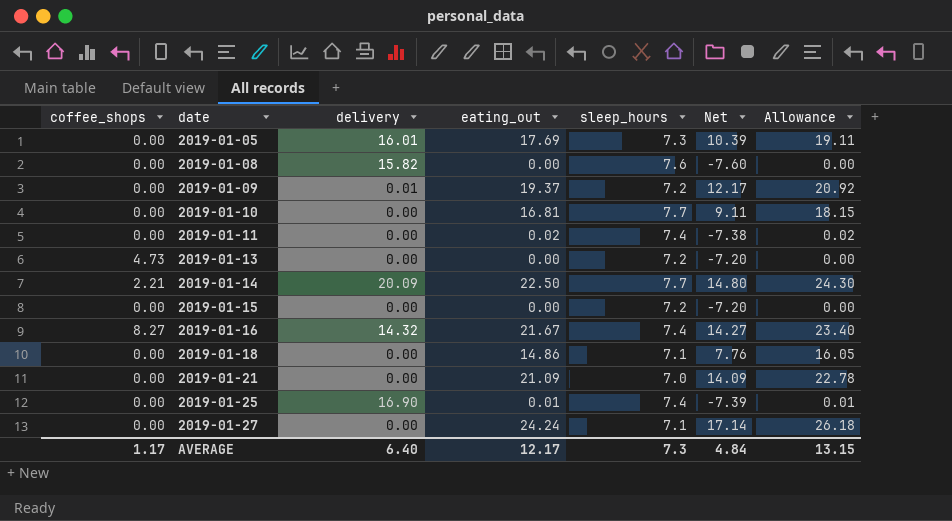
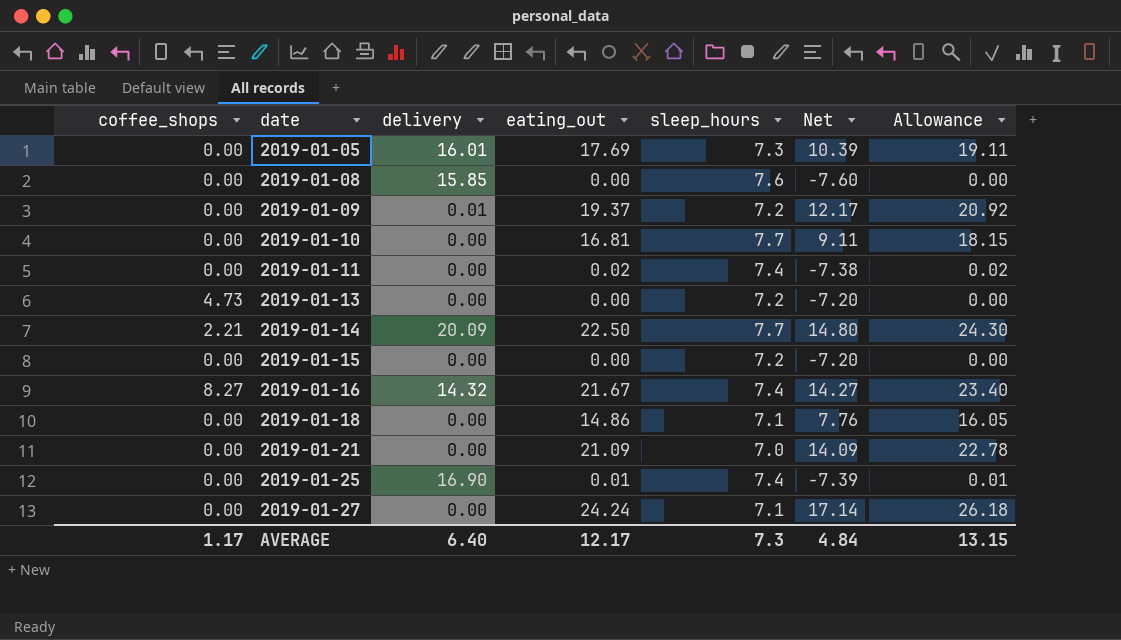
2019-01-08 | delivery: 15.82 -> 15.85

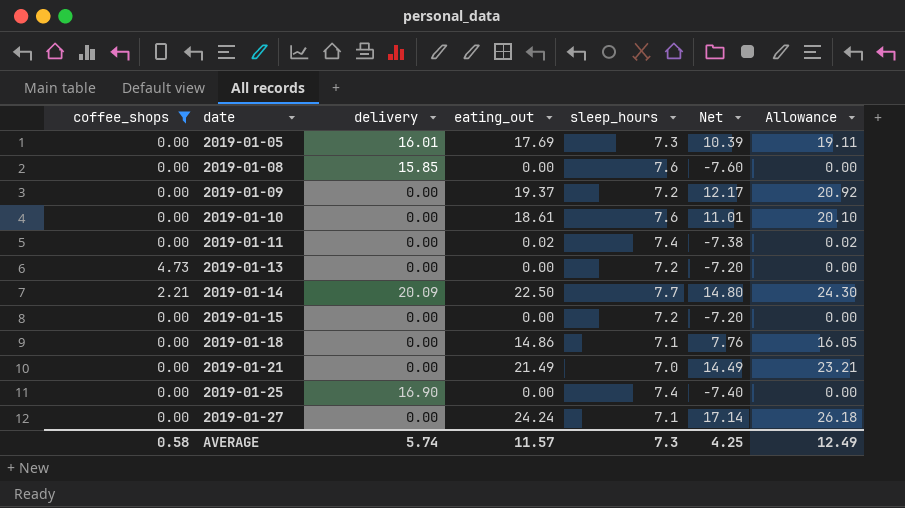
filter: none -> coffee_shops != 8.27
2019-01-09 | delivery: 0.01 -> 0.00
2019-01-10 | eating_out: 16.81 -> 18.61
2019-01-10 | sleep_hours: 7.7 -> 7.6
2019-01-10 | Net: 9.11 -> 11.01
2019-01-10 | Allowance: 18.15 -> 20.10
2019-01-21 | eating_out: 21.09 -> 21.49
2019-01-21 | Net: 14.09 -> 14.49
2019-01-21 | Allowance: 22.78 -> 23.21
2019-01-25 | eating_out: 0.01 -> 0.00
2019-01-25 | Net: -7.39 -> -7.40
2019-01-25 | Allowance: 0.01 -> 0.00
AVERAGE | coffee_shops: 1.17 -> 0.58
AVERAGE | delivery: 6.40 -> 5.74
AVERAGE | eating_out: 12.17 -> 11.57
AVERAGE | Net: 4.84 -> 4.25
AVERAGE | Allowance: 13.15 -> 12.49

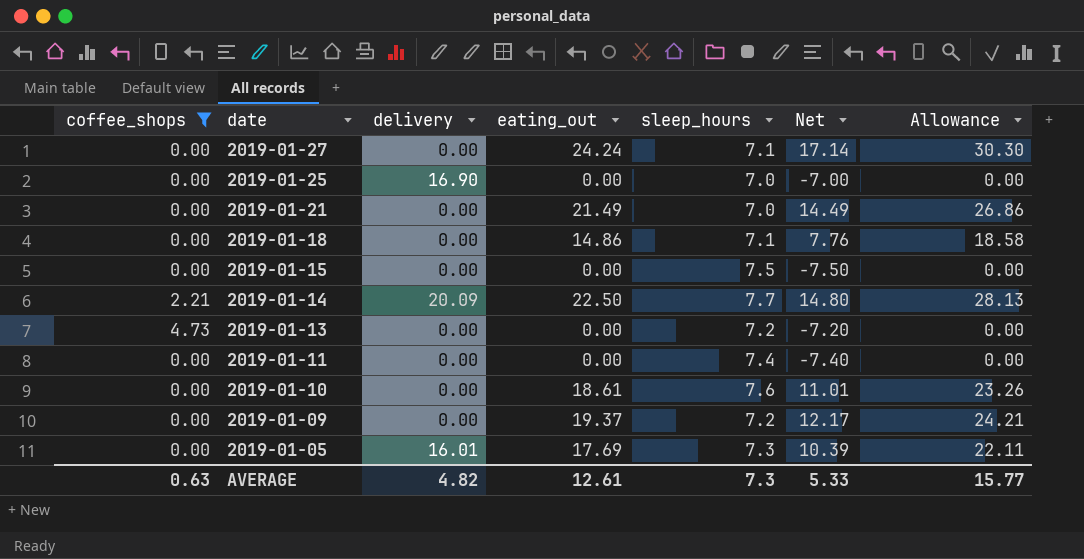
row order: date ascending -> date descending
column Allowance | formula: [eating_out] * 1.08 -> [eating_out] * 1.25
row 2019-01-08: 0.00 | 15.85 | 0.00 | 7.6 | -7.60 | 0.00 -> none
2019-01-25 | sleep_hours: 7.4 -> 7.0
2019-01-25 | Net: -7.40 -> -7.00
2019-01-15 | sleep_hours: 7.2 -> 7.5
2019-01-15 | Net: -7.20 -> -7.50
2019-01-11 | eating_out: 0.02 -> 0.00
2019-01-11 | Net: -7.38 -> -7.40
AVERAGE | coffee_shops: 0.58 -> 0.63
AVERAGE | delivery: 5.74 -> 4.82
AVERAGE | eating_out: 11.57 -> 12.61
AVERAGE | Net: 4.25 -> 5.33
AVERAGE | Allowance: 12.49 -> 15.77

